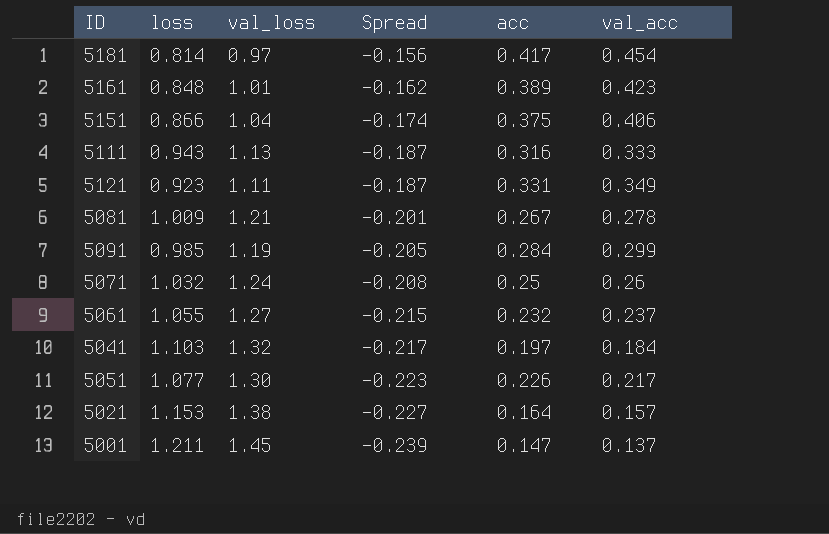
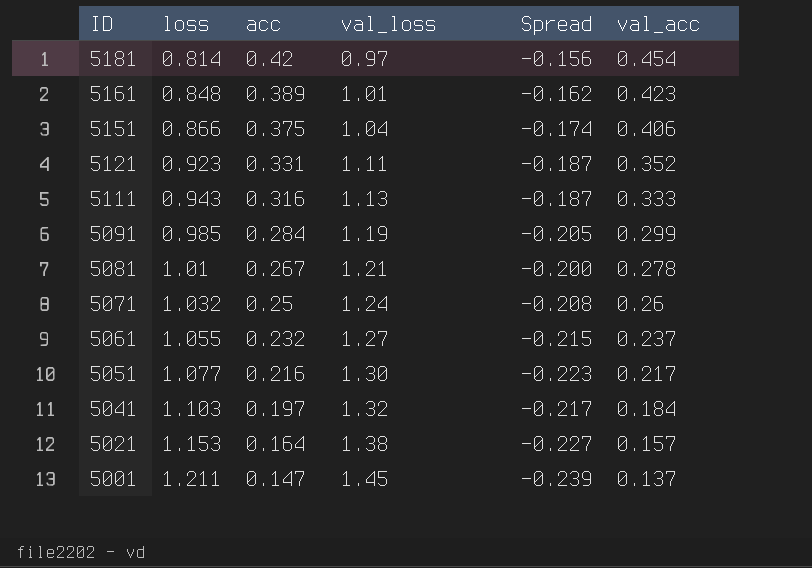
row order: Spread descending -> ID descending
column acc | position: 5 -> 3
5181 | acc: 0.417 -> 0.42
5121 | val_acc: 0.349 -> 0.352
5081 | loss: 1.009 -> 1.01
5081 | Spread: -0.201 -> -0.200
5051 | acc: 0.226 -> 0.216

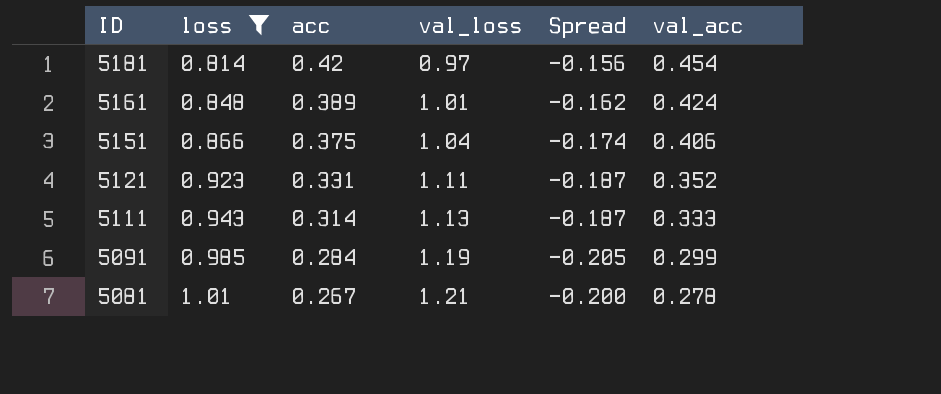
filter: none -> loss <= 1.01
5161 | val_acc: 0.423 -> 0.424
5111 | acc: 0.316 -> 0.314

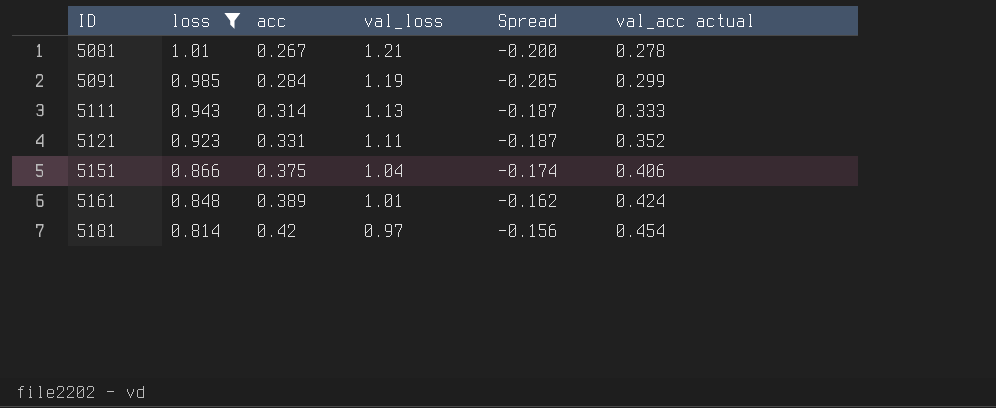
row order: ID descending -> ID ascending
column name: val_acc -> val_acc actual

